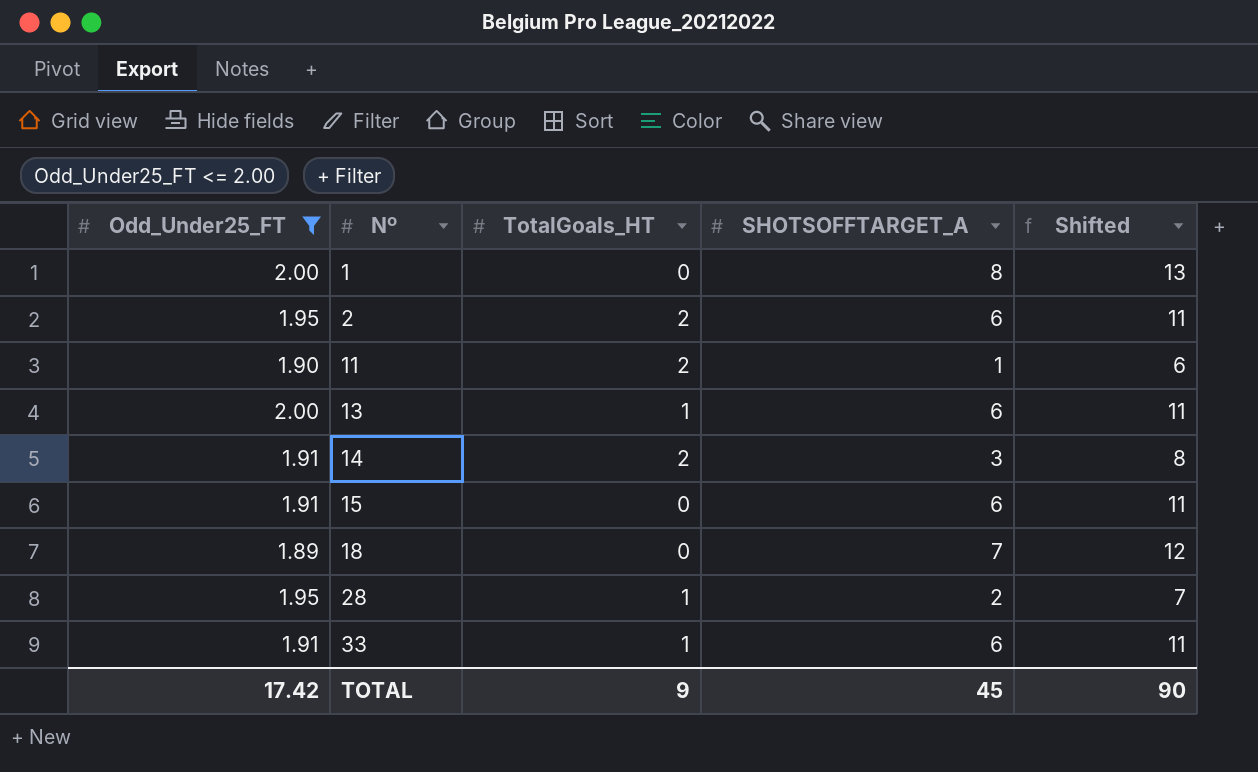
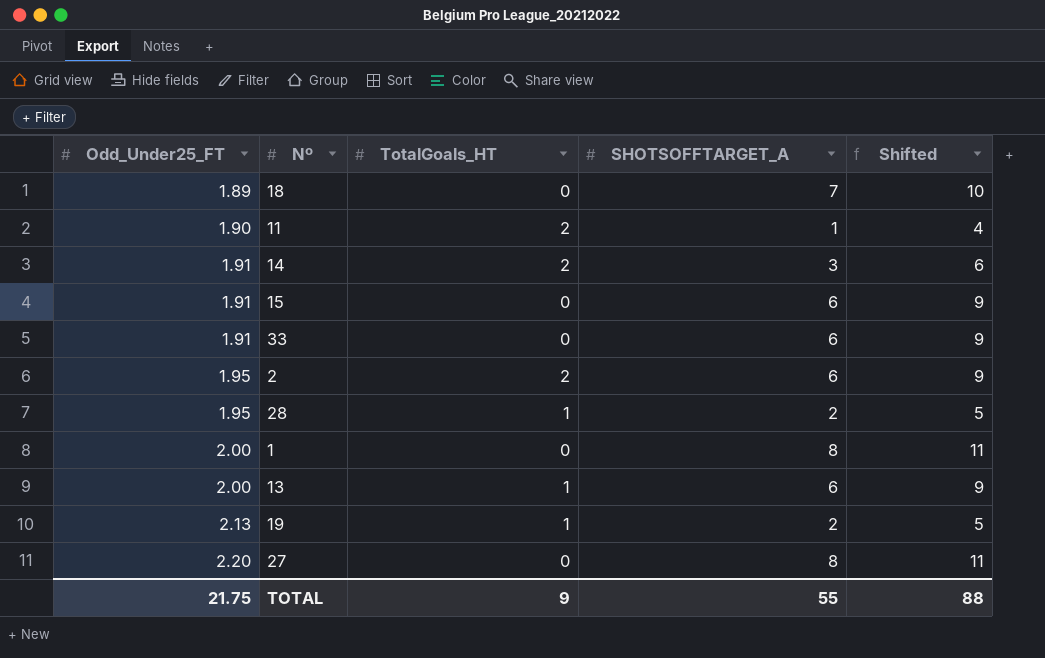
filter: Odd_Under25_FT <= 2.00 -> none
row order: Nº ascending -> Odd_Under25_FT ascending
column Shifted | formula: [SHOTSOFFTARGET_A] + 5 -> [SHOTSOFFTARGET_A] + 3
33 | TotalGoals_HT: 1 -> 0
TOTAL | Odd_Under25_FT: 17.42 -> 21.75
TOTAL | SHOTSOFFTARGET_A: 45 -> 55
TOTAL | Shifted: 90 -> 88

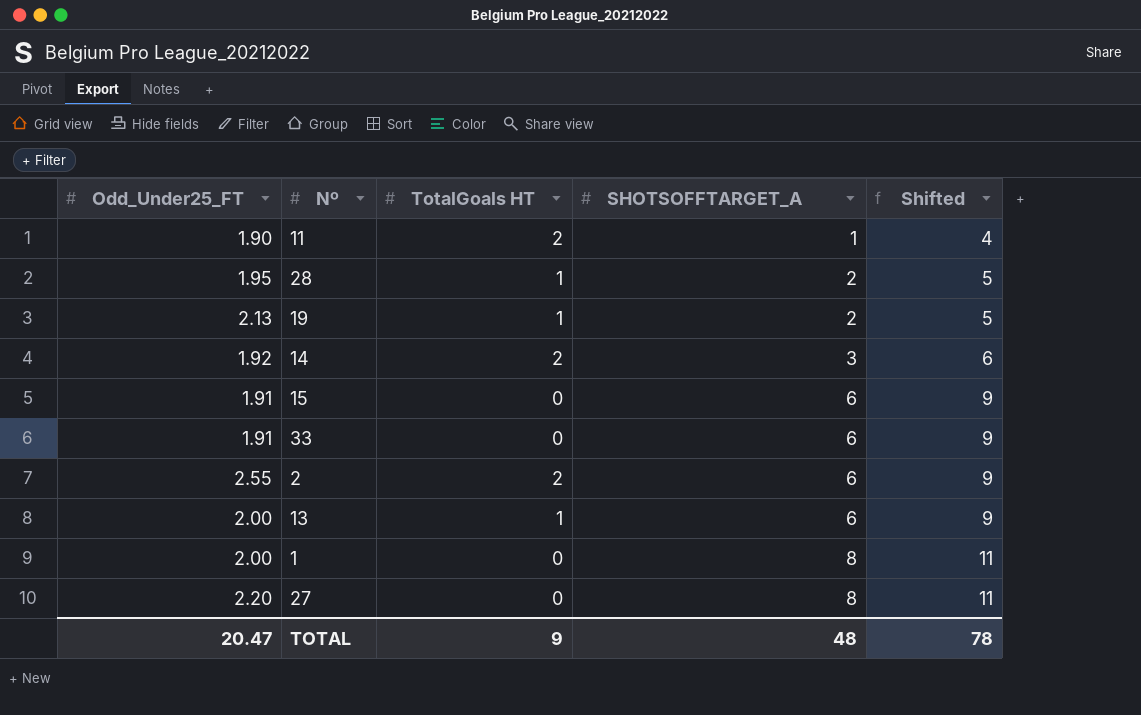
row order: Odd_Under25_FT ascending -> SHOTSOFFTARGET_A ascending
column name: TotalGoals_HT -> TotalGoals HT
row 18: 1.89 | 0 | 7 | 10 -> none
14 | Odd_Under25_FT: 1.91 -> 1.92
2 | Odd_Under25_FT: 1.95 -> 2.55
TOTAL | Odd_Under25_FT: 21.75 -> 20.47
TOTAL | SHOTSOFFTARGET_A: 55 -> 48
TOTAL | Shifted: 88 -> 78

